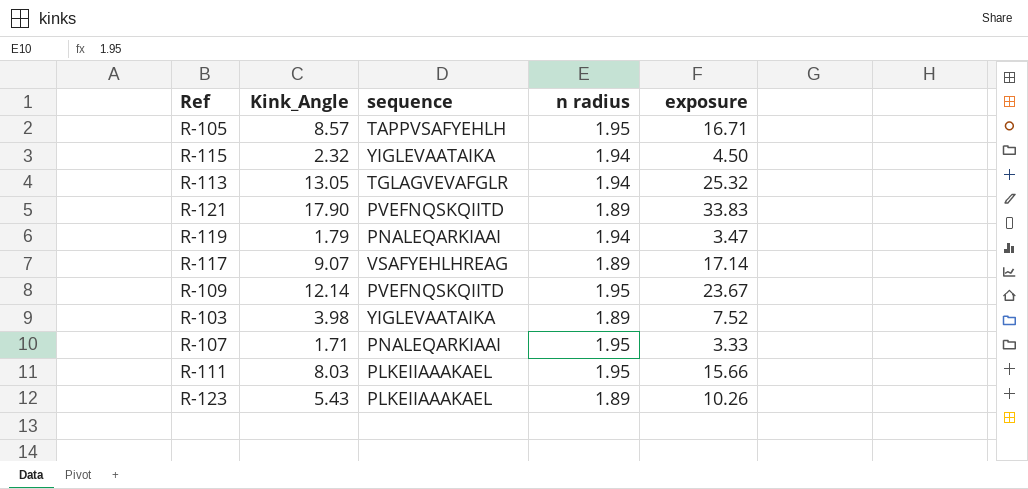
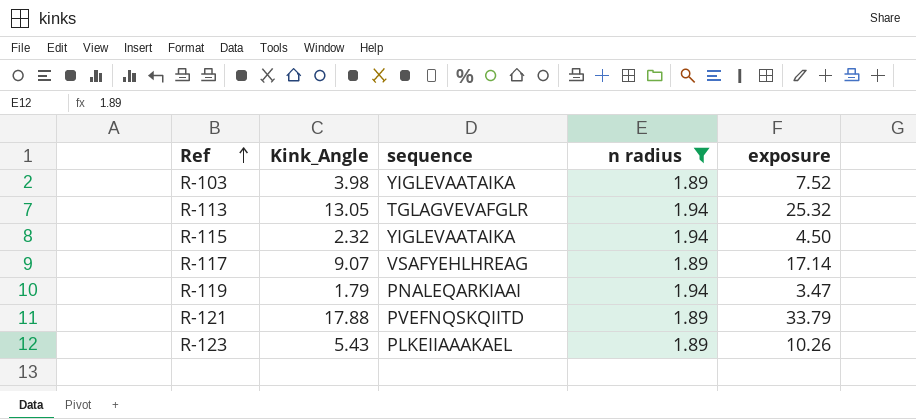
filter: none -> n radius != 1.95
row order: none -> Ref ascending
R-121 | Kink_Angle: 17.90 -> 17.88
R-121 | exposure: 33.83 -> 33.79

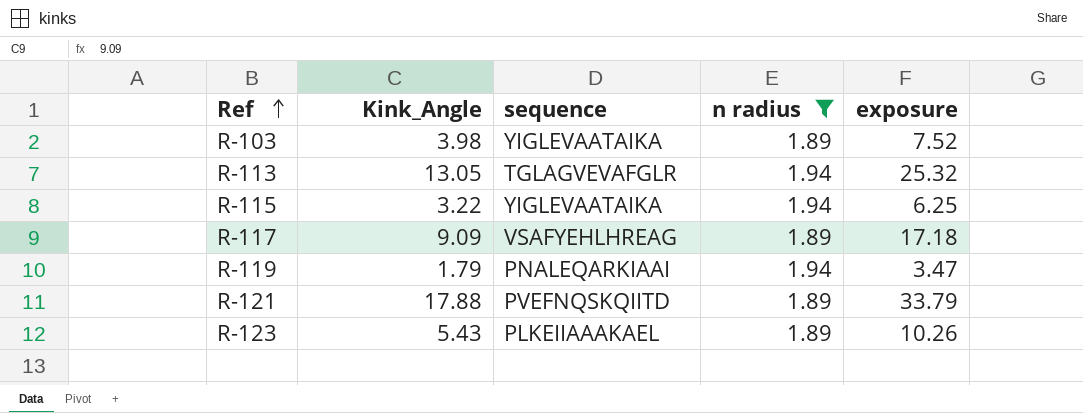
R-115 | Kink_Angle: 2.32 -> 3.22
R-115 | exposure: 4.50 -> 6.25
R-117 | Kink_Angle: 9.07 -> 9.09
R-117 | exposure: 17.14 -> 17.18

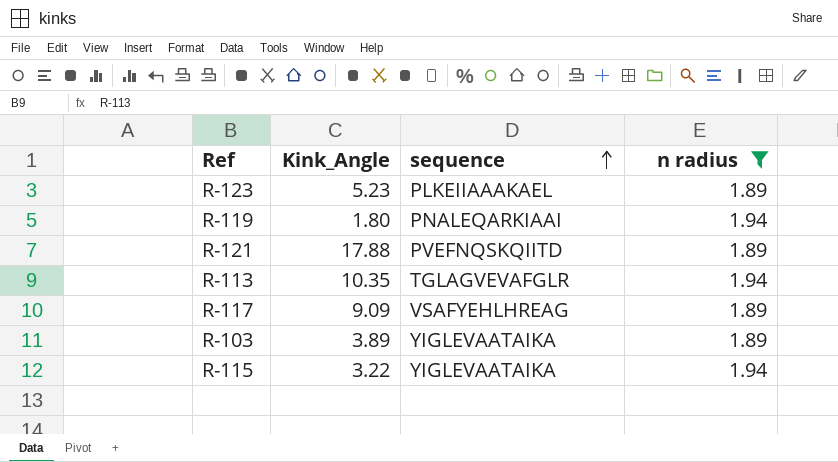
row order: Ref ascending -> sequence ascending
column exposure | formula: [Kink_Angle] * [n radius] -> none
R-123 | Kink_Angle: 5.43 -> 5.23
R-119 | Kink_Angle: 1.79 -> 1.80
R-113 | Kink_Angle: 13.05 -> 10.35
R-103 | Kink_Angle: 3.98 -> 3.89

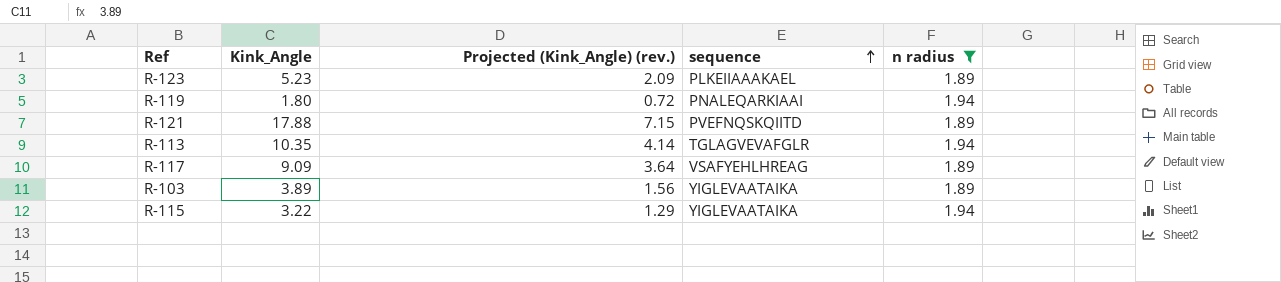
column Projected (Kink_Angle) (rev.) | formula: none -> [Kink_Angle] * 0.4

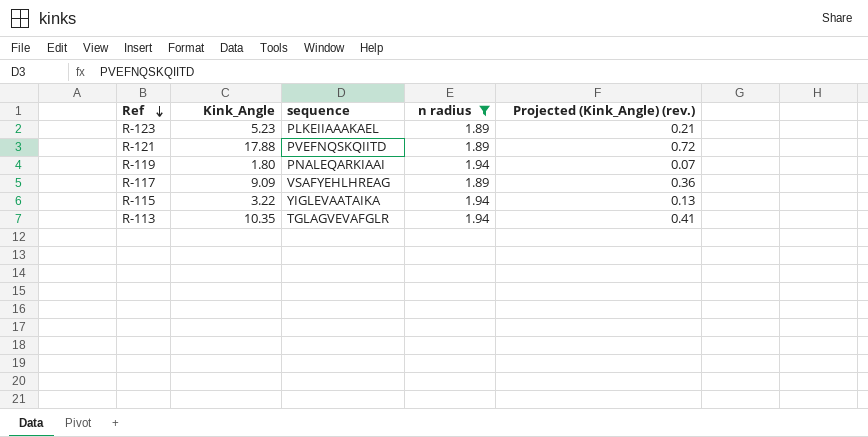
row order: sequence ascending -> Ref descending
column Projected (Kink_Angle) (rev.) | formula: [Kink_Angle] * 0.4 -> [Kink_Angle] * 0.04
column Projected (Kink_Angle) (rev.) | position: 3 -> 5
row R-103: 3.89 | 1.56 | YIGLEVAATAIKA | 1.89 -> none

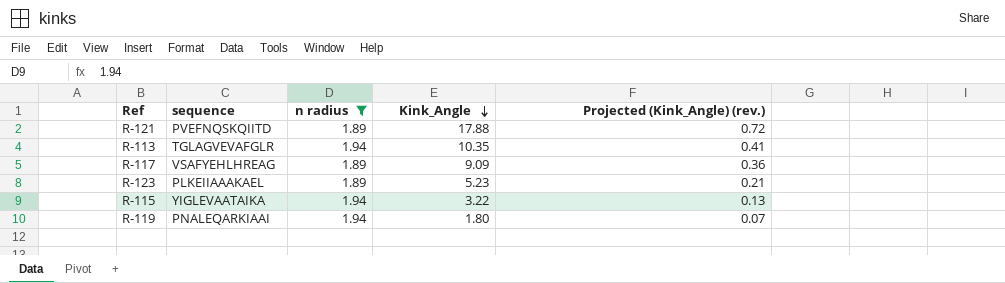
row order: Ref descending -> Kink_Angle descending
column Kink_Angle | position: 2 -> 4

